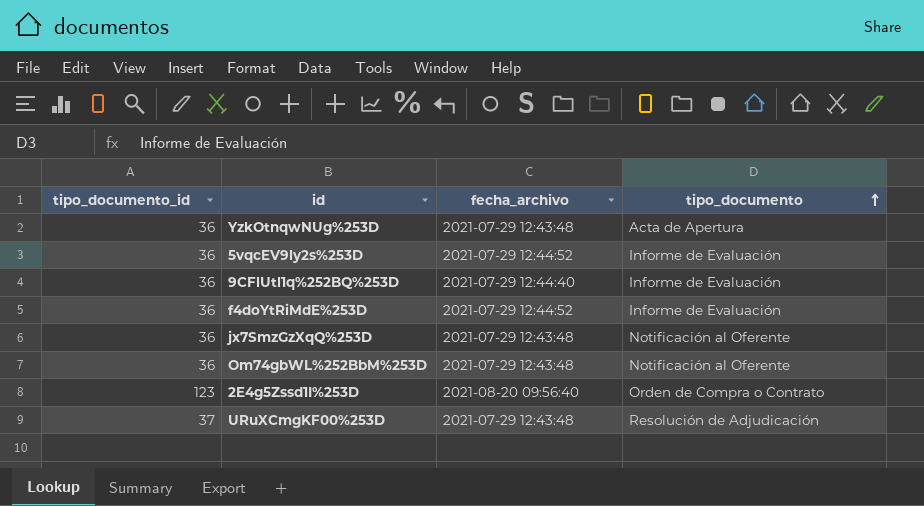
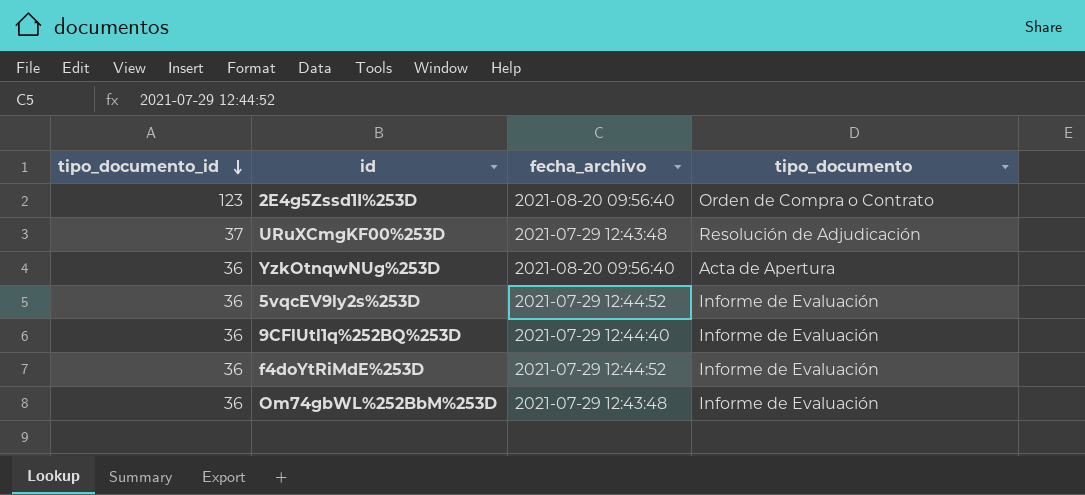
row order: tipo_documento ascending -> tipo_documento_id descending
row jx7SmzGzXqQ%253D: 36 | 2021-07-29 12:43:48 | Notificación al Oferente -> none
YzkOtnqwNUg%253D | fecha_archivo: 2021-07-29 12:43:48 -> 2021-08-20 09:56:40
Om74gbWL%252BbM%253D | tipo_documento: Notificación al Oferente -> Informe de Evaluación

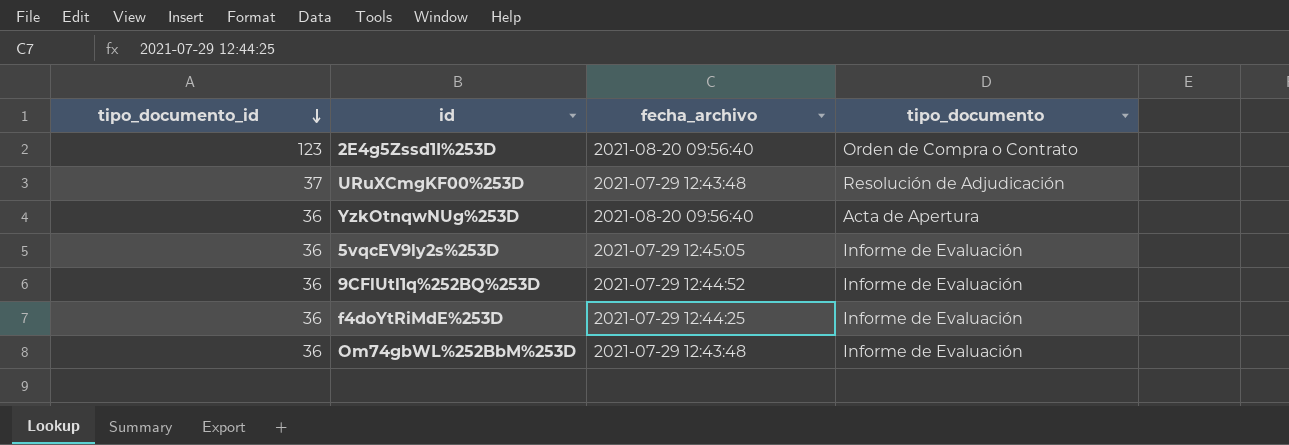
5vqcEV9ly2s%253D | fecha_archivo: 2021-07-29 12:44:52 -> 2021-07-29 12:45:05
9CFlUtl1q%252BQ%253D | fecha_archivo: 2021-07-29 12:44:40 -> 2021-07-29 12:44:52
f4doYtRiMdE%253D | fecha_archivo: 2021-07-29 12:44:52 -> 2021-07-29 12:44:25

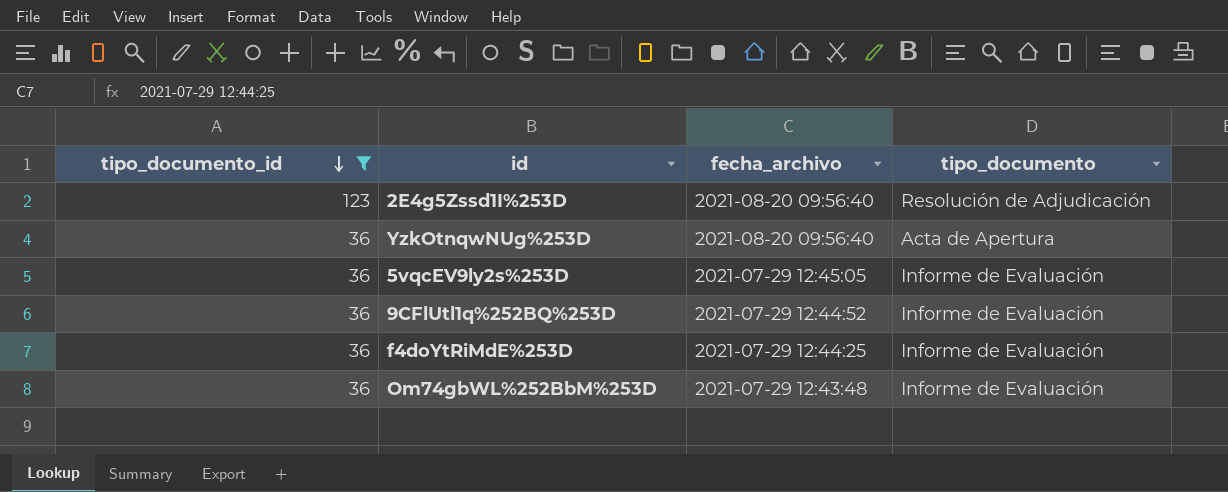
filter: none -> tipo_documento_id != 37
2E4g5Zssd1I%253D | tipo_documento: Orden de Compra o Contrato -> Resolución de Adjudicación

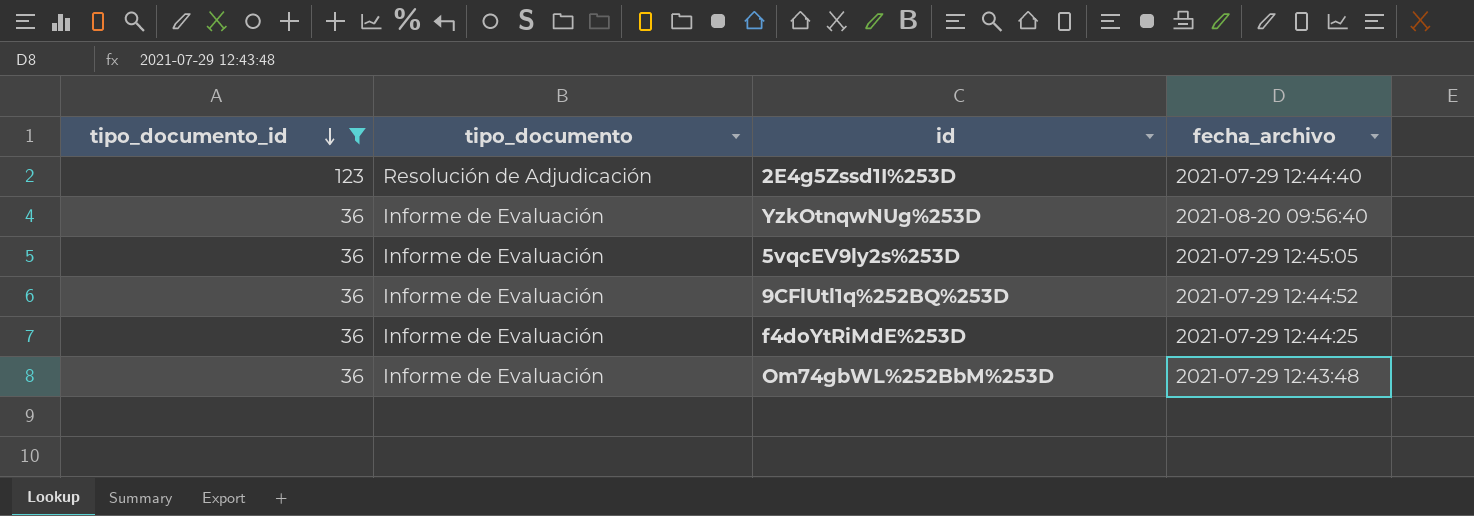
column tipo_documento | position: 4 -> 2
2E4g5Zssd1I%253D | fecha_archivo: 2021-08-20 09:56:40 -> 2021-07-29 12:44:40
YzkOtnqwNUg%253D | tipo_documento: Acta de Apertura -> Informe de Evaluación

